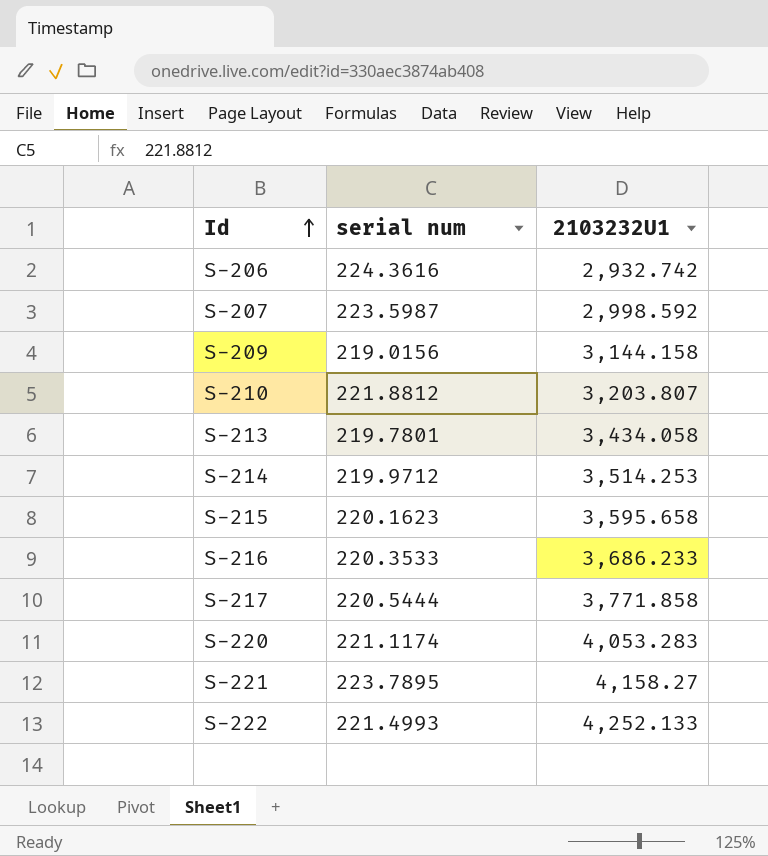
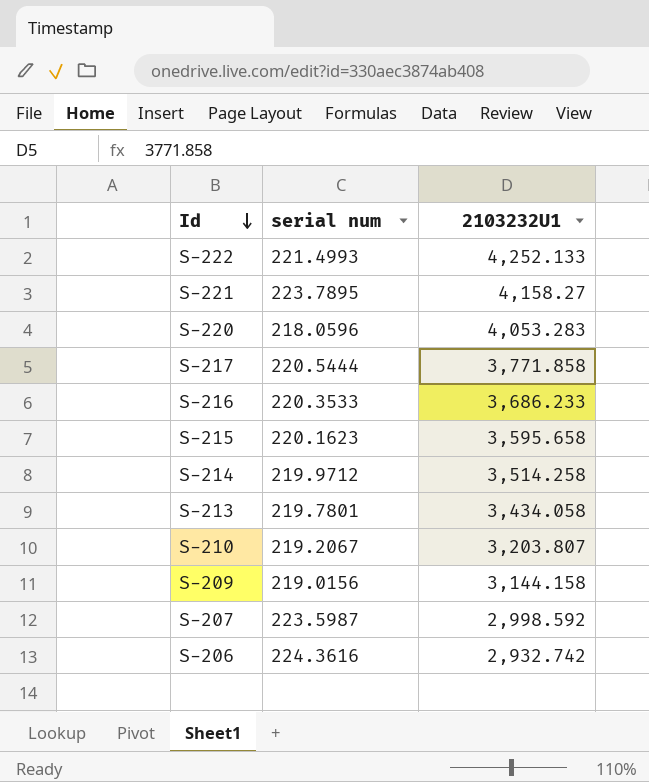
row order: Id ascending -> Id descending
S-220 | serial num: 221.1174 -> 218.0596
S-214 | 2103232U1: 3,514.253 -> 3,514.258
S-210 | serial num: 221.8812 -> 219.2067

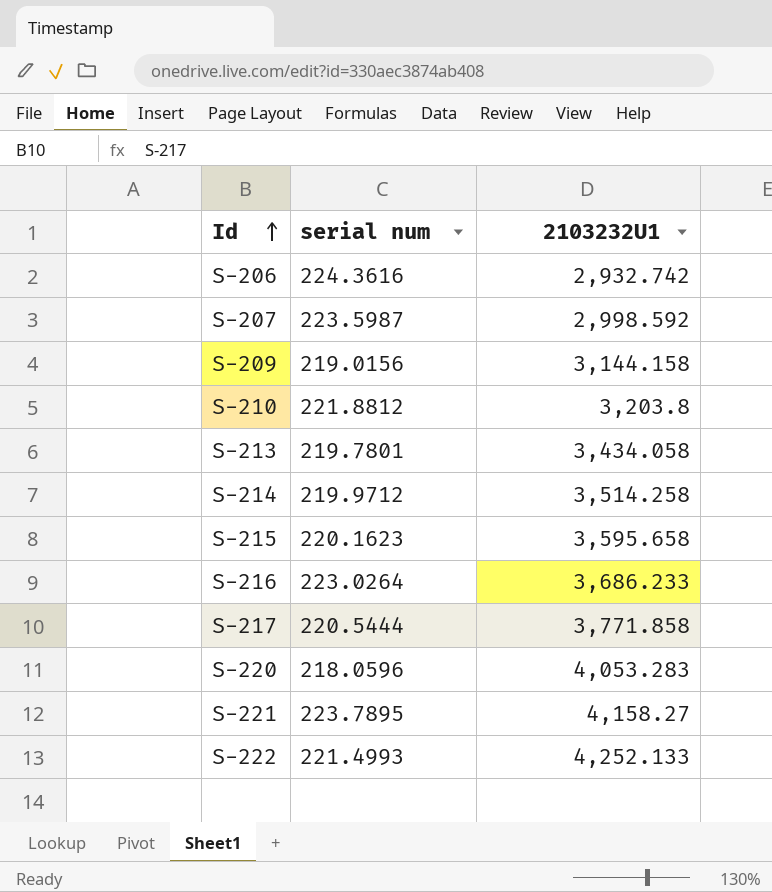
row order: Id descending -> Id ascending
S-210 | serial num: 219.2067 -> 221.8812
S-210 | 2103232U1: 3,203.807 -> 3,203.8
S-216 | serial num: 220.3533 -> 223.0264

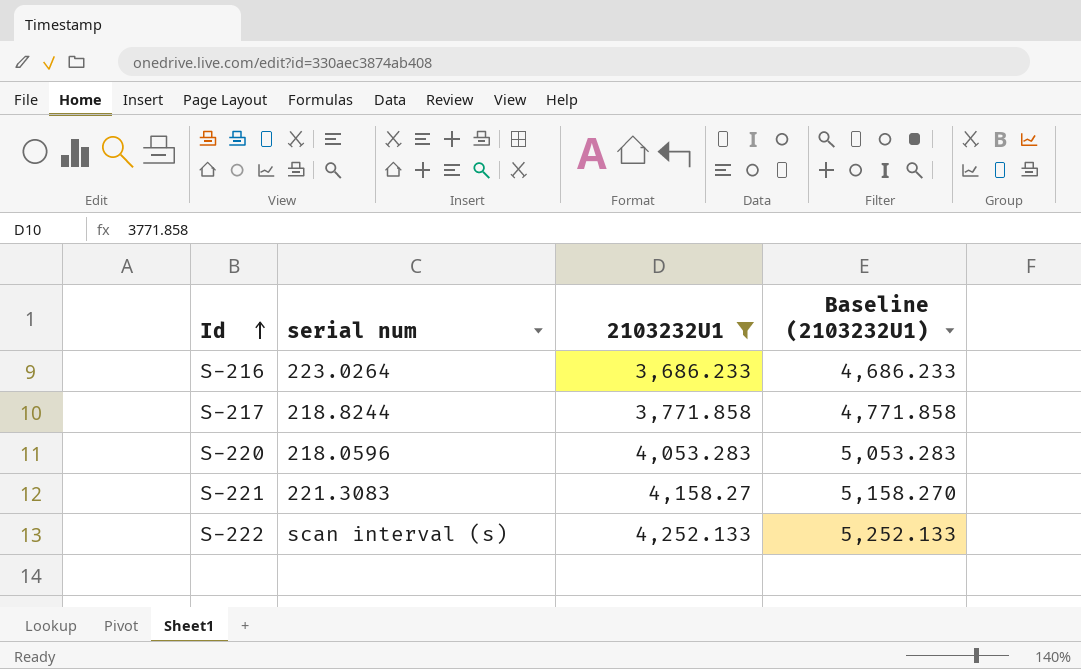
filter: none -> 2103232U1 >= 3,686.233
column Baseline (2103232U1) | formula: none -> [2103232U1] + 1000
S-217 | serial num: 220.5444 -> 218.8244
S-221 | serial num: 223.7895 -> 221.3083
S-222 | serial num: 221.4993 -> scan interval (s)

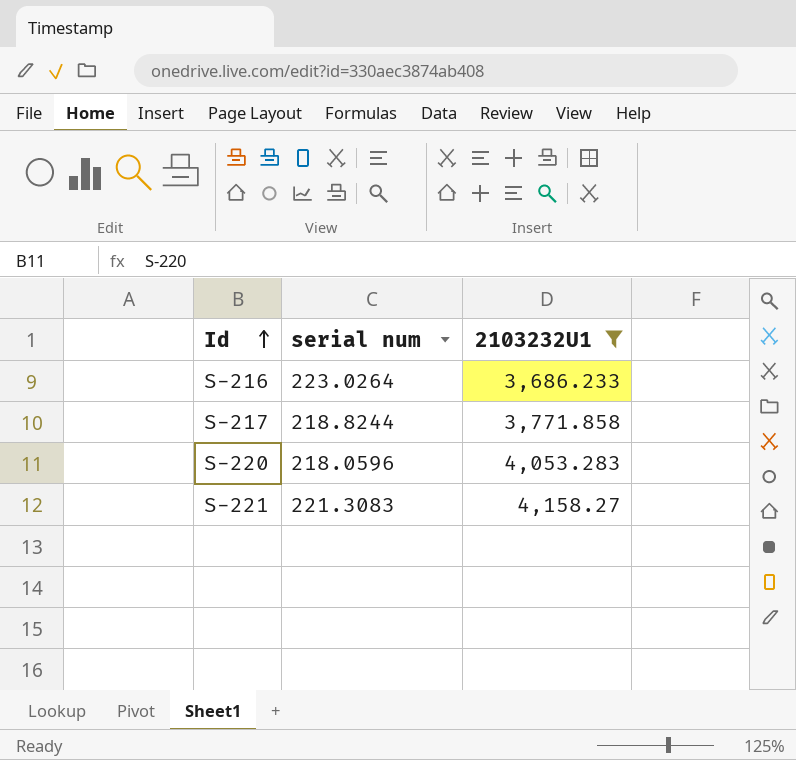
column Baseline (2103232U1) | formula: [2103232U1] + 1000 -> none
row S-222: scan interval (s) | 4,252.133 | 5,252.133 -> none

